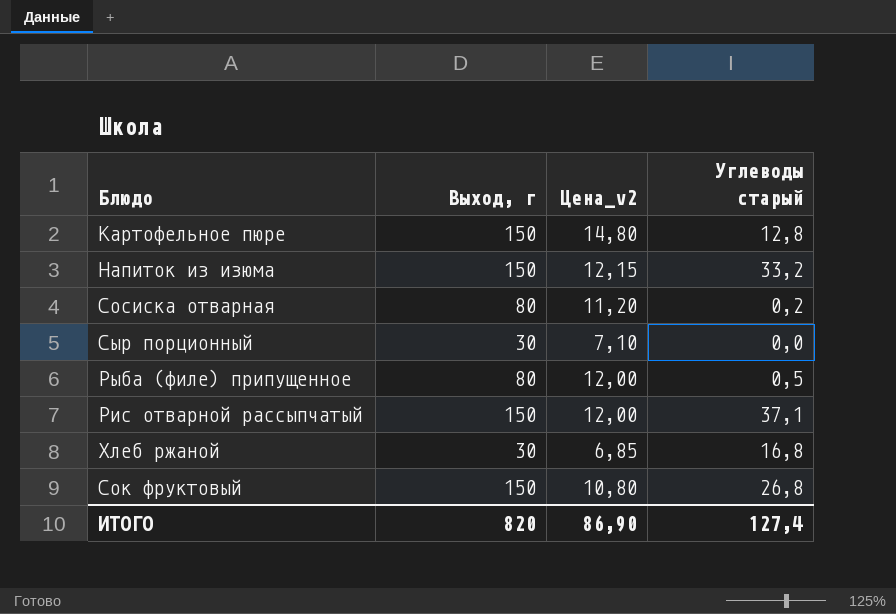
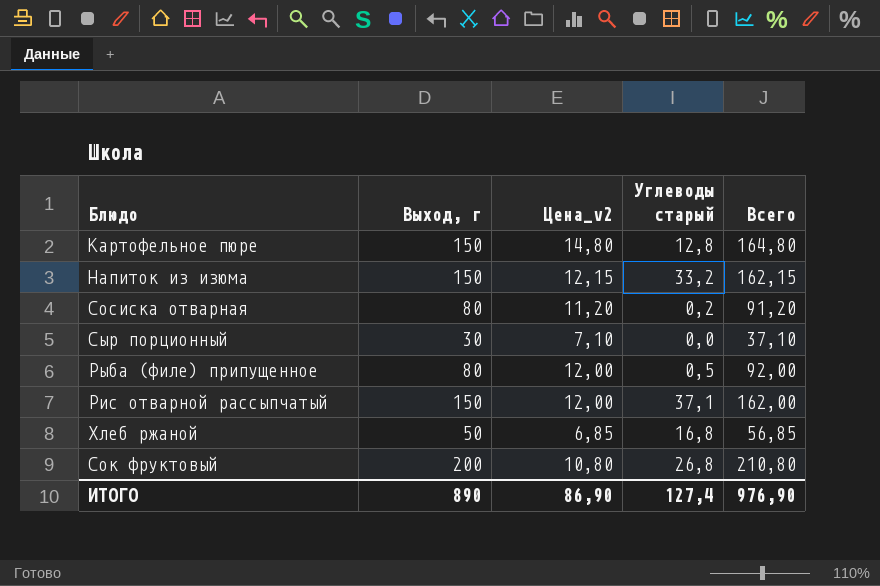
column Всего | formula: none -> [Выход, г] + [Цена_v2]
Хлеб ржаной | Выход, г: 30 -> 50
Сок фруктовый | Выход, г: 150 -> 200
ИТОГО | Выход, г: 820 -> 890

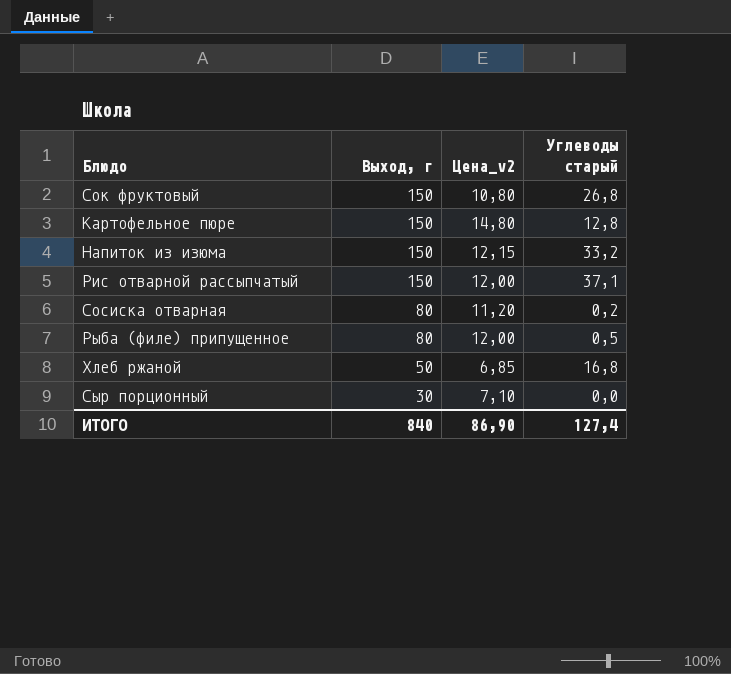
row order: none -> Выход, г descending
column Всего | formula: [Выход, г] + [Цена_v2] -> none
Сок фруктовый | Выход, г: 200 -> 150
ИТОГО | Выход, г: 890 -> 840

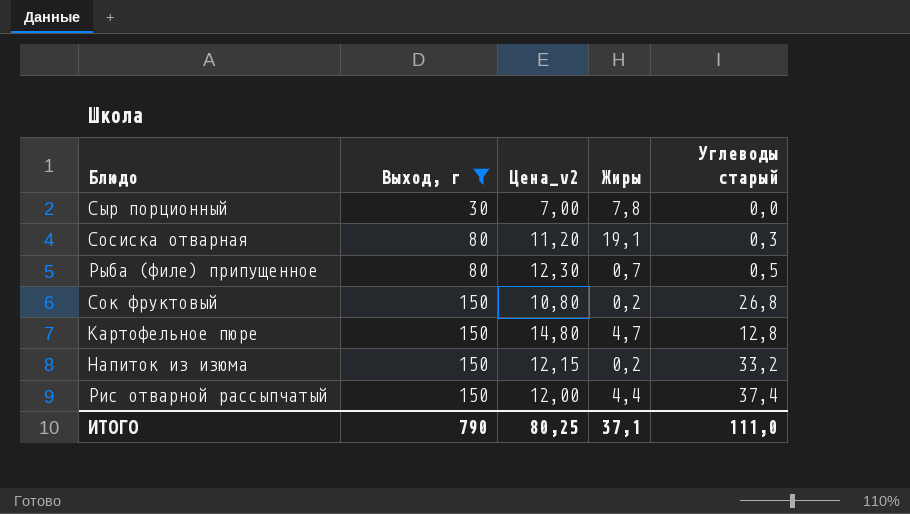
filter: none -> Выход, г != 50
row order: Выход, г descending -> Выход, г ascending
column Жиры | position: none -> 4
Сыр порционный | Цена_v2: 7,10 -> 7,00
Сосиска отварная | Углеводы старый: 0,2 -> 0,3
Рыба (филе) припущенное | Цена_v2: 12,00 -> 12,30
Рис отварной рассыпчатый | Углеводы старый: 37,1 -> 37,4
ИТОГО | Выход, г: 840 -> 790
ИТОГО | Цена_v2: 86,90 -> 80,25
ИТОГО | Углеводы старый: 127,4 -> 111,0

